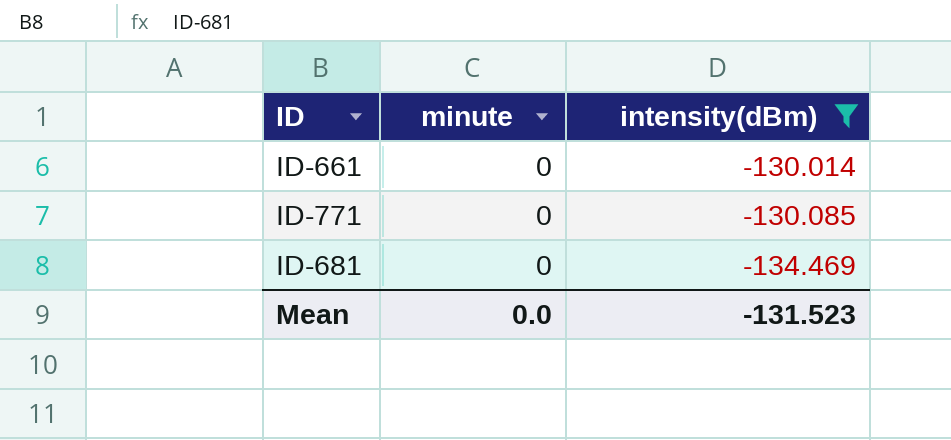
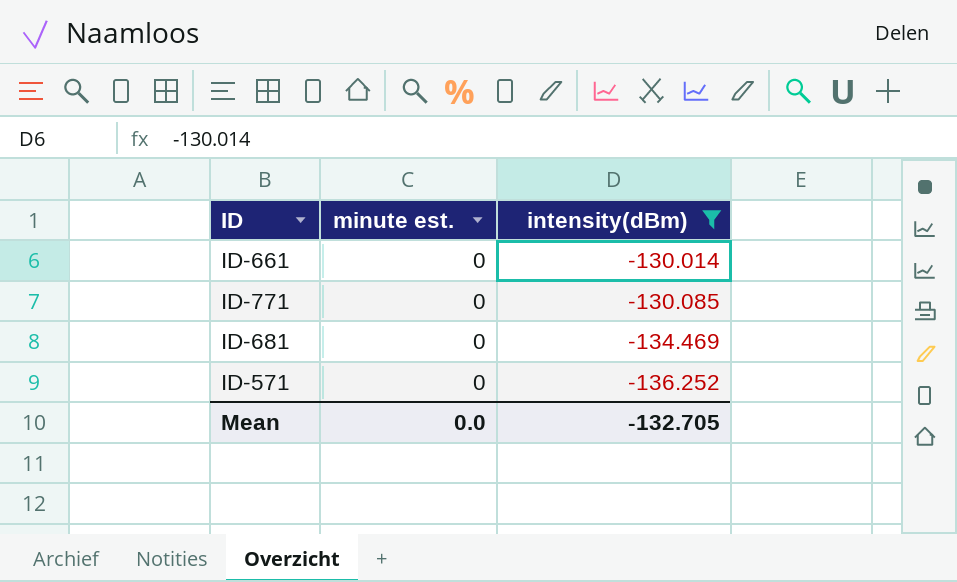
column name: minute -> minute est.
row ID-571: none -> 0 | -136.252
Mean | intensity(dBm): -131.523 -> -132.705

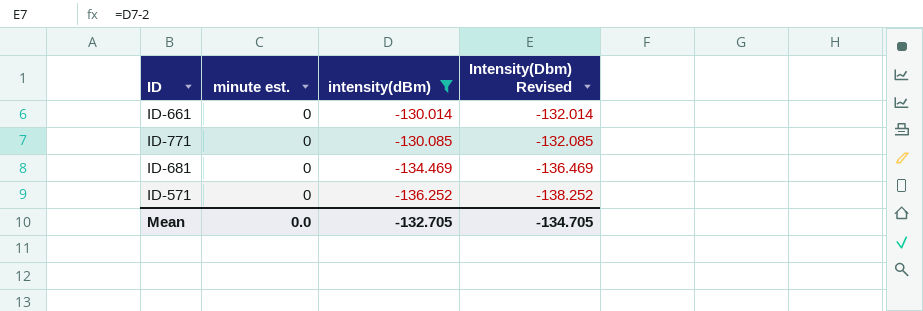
column Intensity(Dbm) Revised | formula: none -> [intensity(dBm)] - 2

